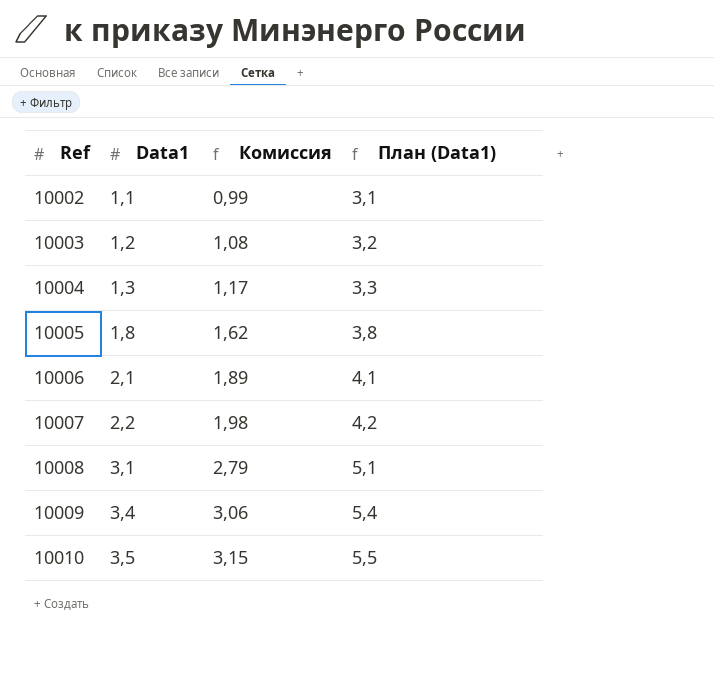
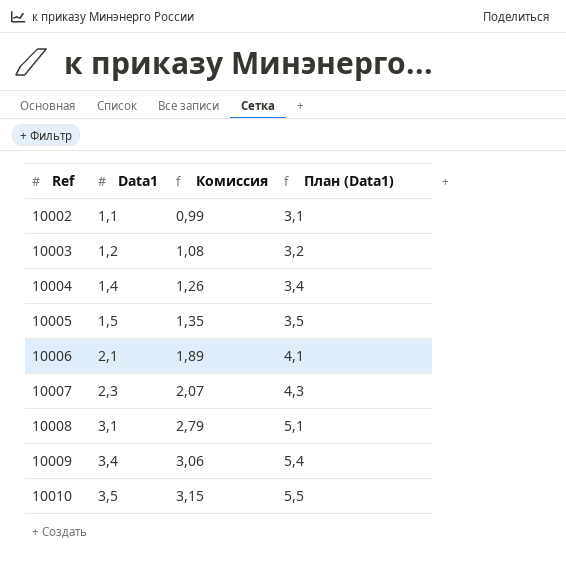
10004 | Data1: 1,3 -> 1,4
10004 | Комиссия: 1,17 -> 1,26
10004 | План (Data1): 3,3 -> 3,4
10005 | Data1: 1,8 -> 1,5
10005 | Комиссия: 1,62 -> 1,35
10005 | План (Data1): 3,8 -> 3,5
10007 | Data1: 2,2 -> 2,3
10007 | Комиссия: 1,98 -> 2,07
10007 | План (Data1): 4,2 -> 4,3

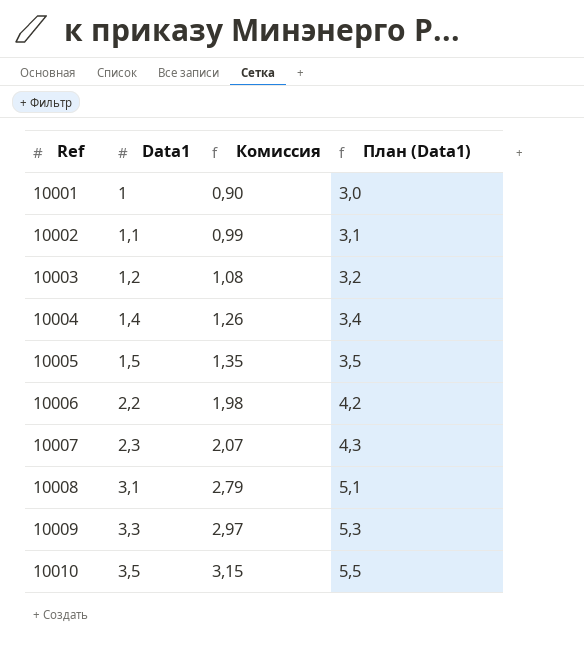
row 10001: none -> 1 | 0,90 | 3,0
10006 | Data1: 2,1 -> 2,2
10006 | Комиссия: 1,89 -> 1,98
10006 | План (Data1): 4,1 -> 4,2
10009 | Data1: 3,4 -> 3,3
10009 | Комиссия: 3,06 -> 2,97
10009 | План (Data1): 5,4 -> 5,3

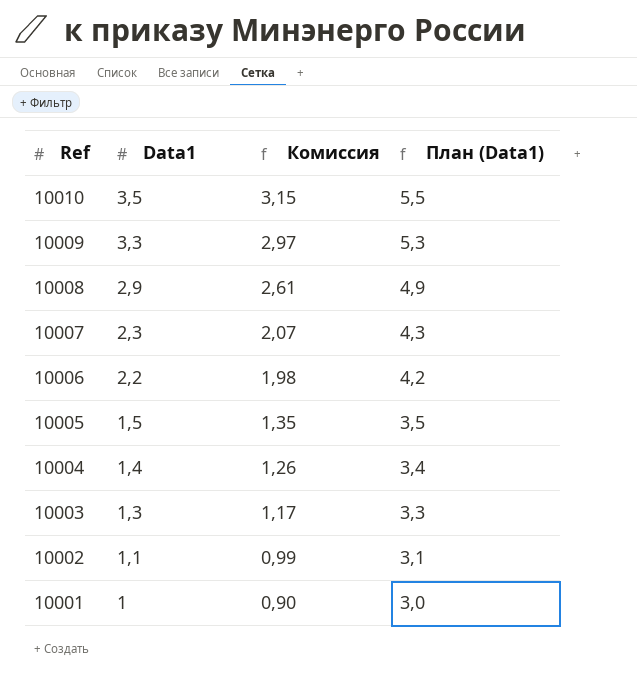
row order: Ref ascending -> Ref descending
10008 | Data1: 3,1 -> 2,9
10008 | Комиссия: 2,79 -> 2,61
10008 | План (Data1): 5,1 -> 4,9
10003 | Data1: 1,2 -> 1,3
10003 | Комиссия: 1,08 -> 1,17
10003 | План (Data1): 3,2 -> 3,3

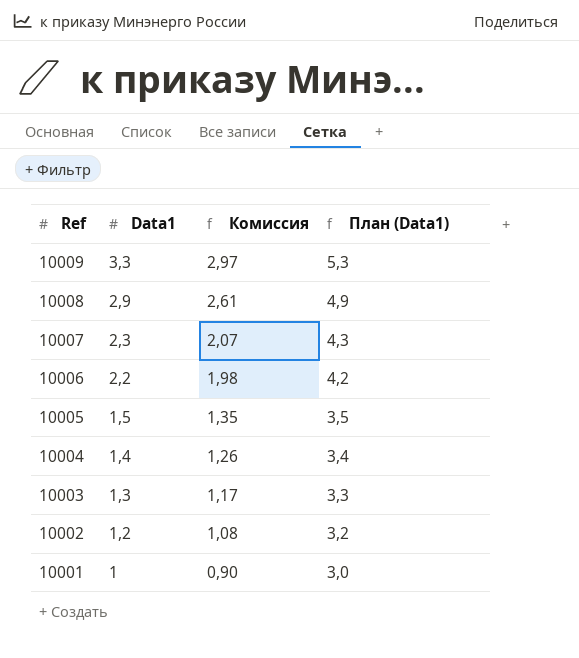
row 10010: 3,5 | 3,15 | 5,5 -> none
10002 | Data1: 1,1 -> 1,2
10002 | Комиссия: 0,99 -> 1,08
10002 | План (Data1): 3,1 -> 3,2

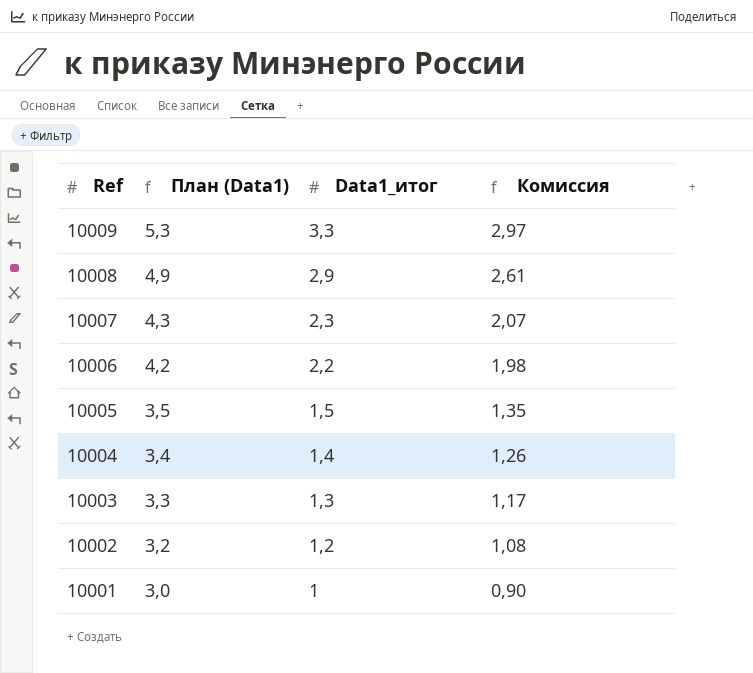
column План (Data1) | position: 4 -> 2
column name: Data1 -> Data1_итог

